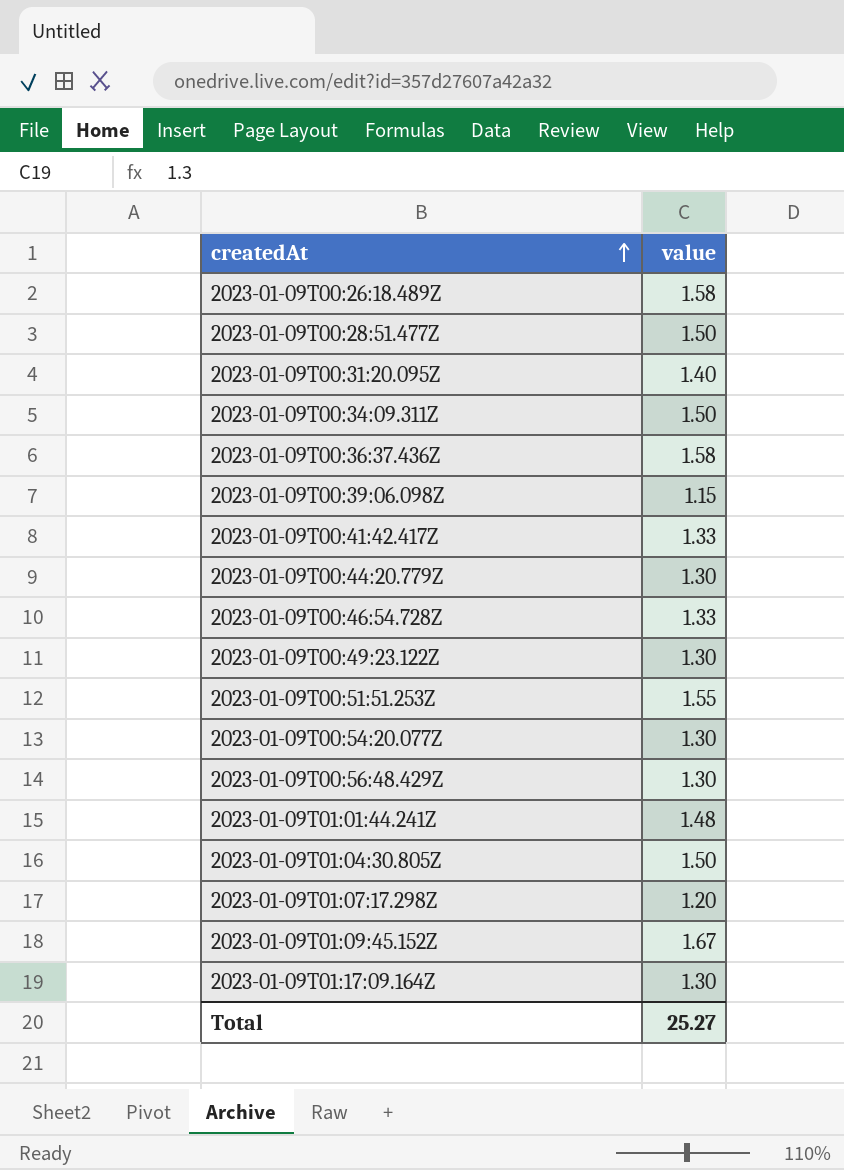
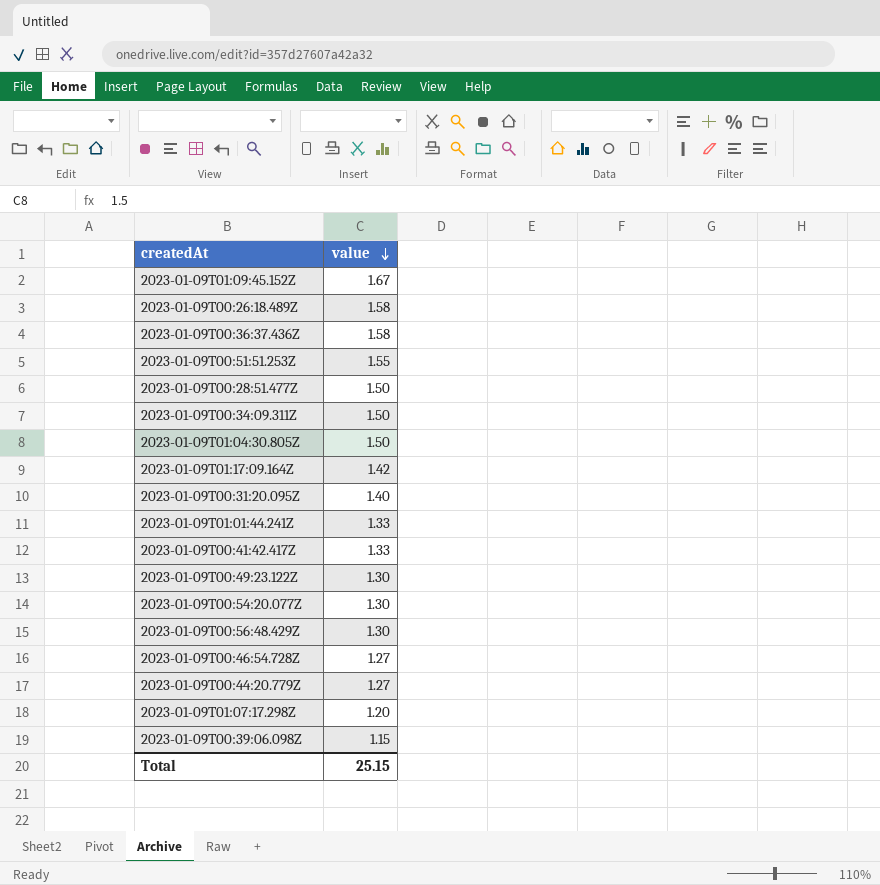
row order: createdAt ascending -> value descending
2023-01-09T01:17:09.164Z | value: 1.30 -> 1.42
2023-01-09T01:01:44.241Z | value: 1.48 -> 1.33
2023-01-09T00:46:54.728Z | value: 1.33 -> 1.27
2023-01-09T00:44:20.779Z | value: 1.30 -> 1.27
Total | value: 25.27 -> 25.15

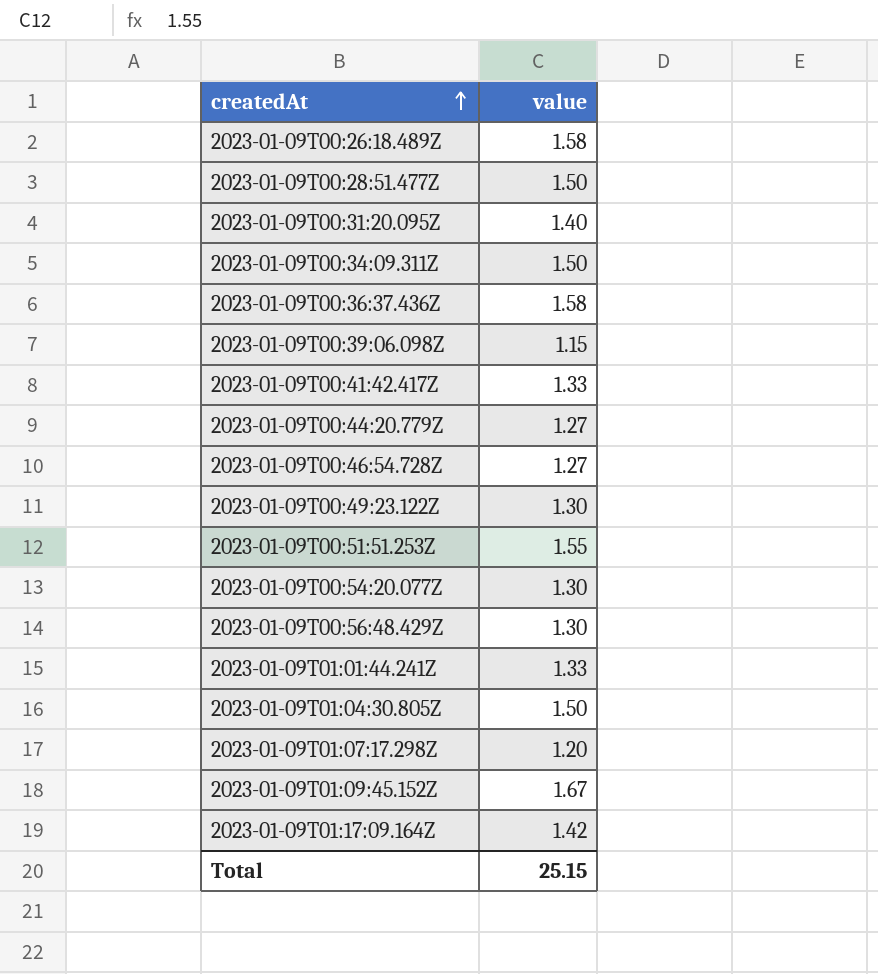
row order: value descending -> createdAt ascending

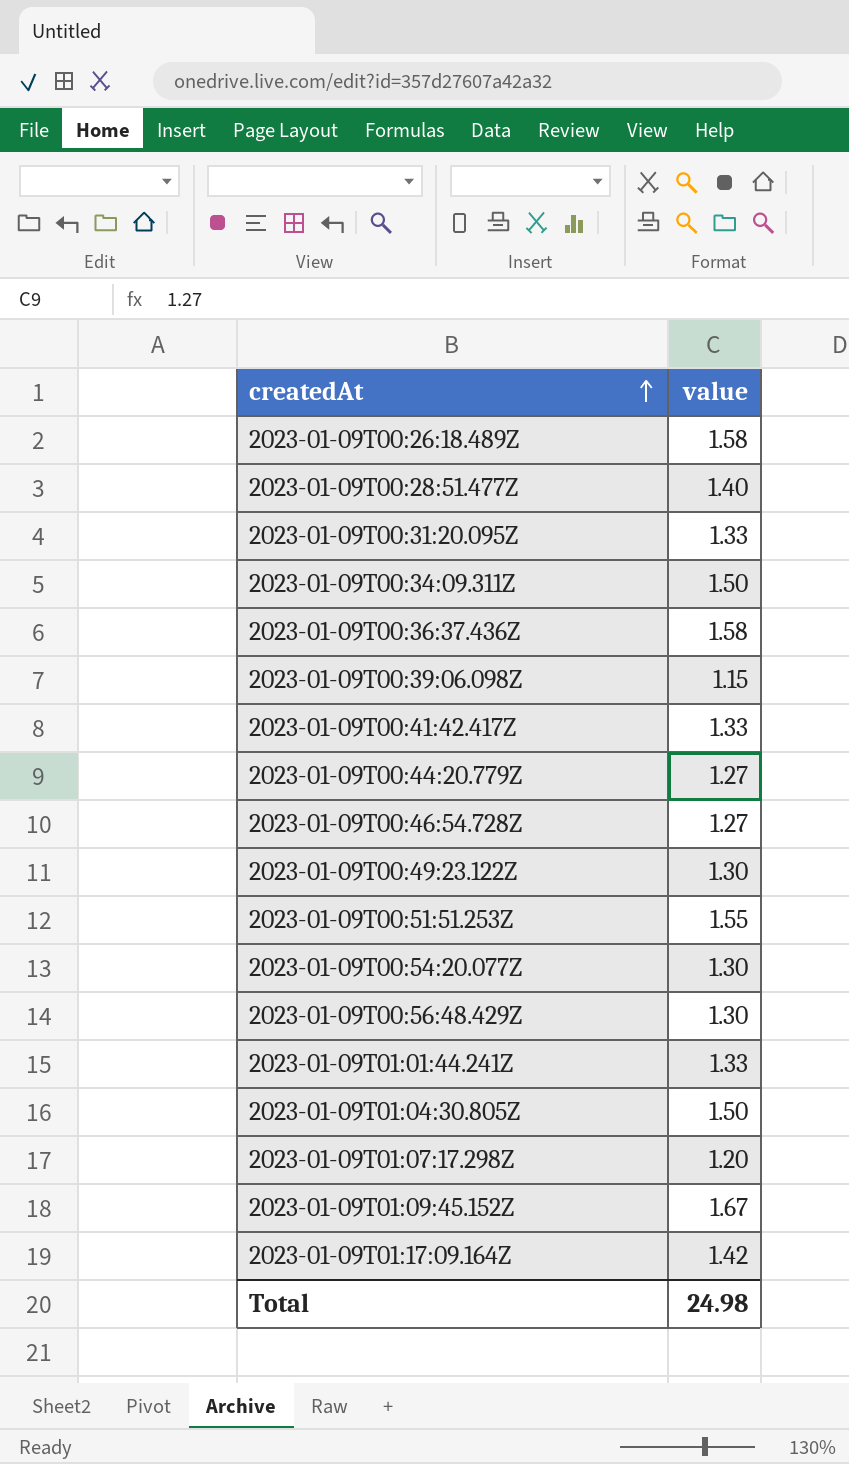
2023-01-09T00:28:51.477Z | value: 1.50 -> 1.40
2023-01-09T00:31:20.095Z | value: 1.40 -> 1.33
Total | value: 25.15 -> 24.98

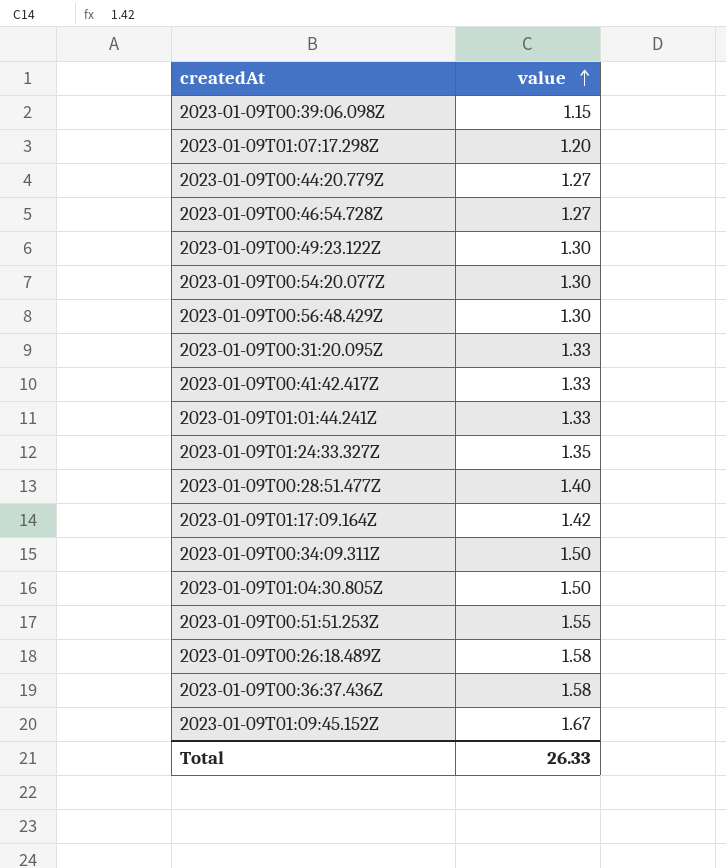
row order: createdAt ascending -> value ascending
row 2023-01-09T01:24:33.327Z: none -> 1.35
Total | value: 24.98 -> 26.33

